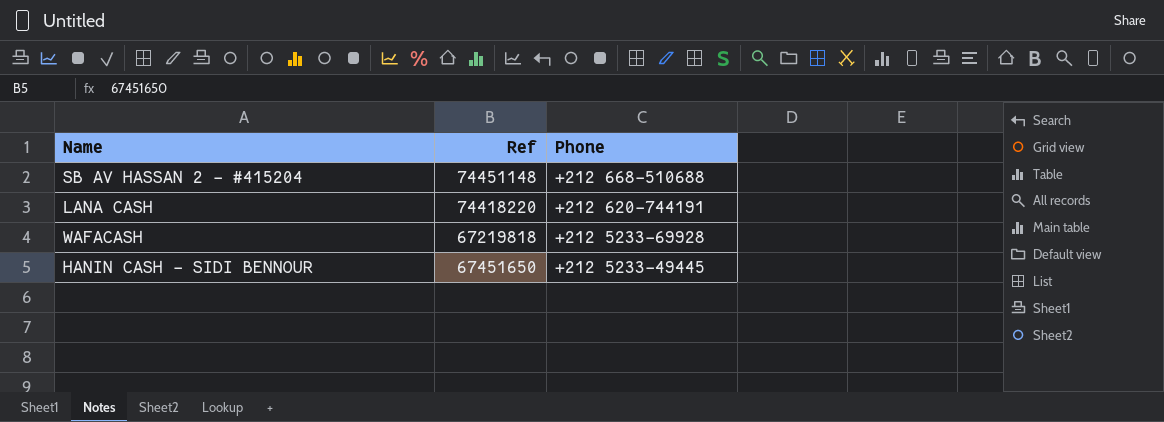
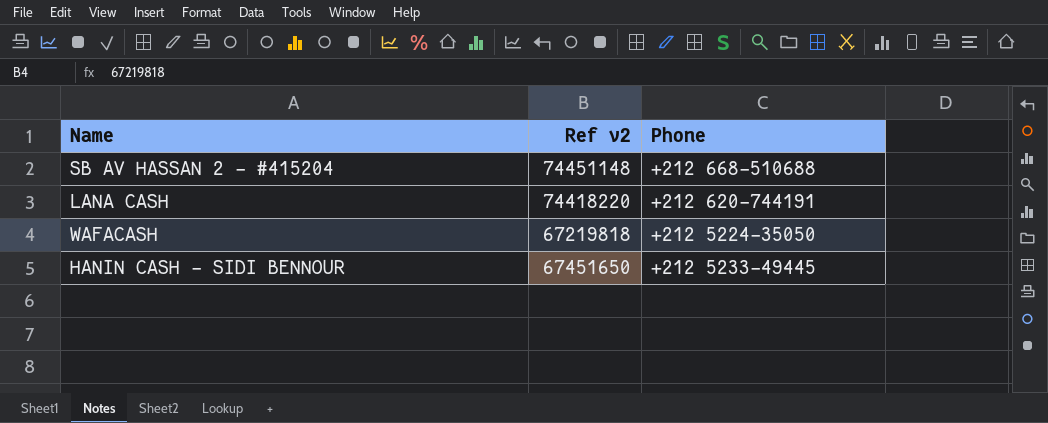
column name: Ref -> Ref v2
WAFACASH | Phone: +212 5233-69928 -> +212 5224-35050

